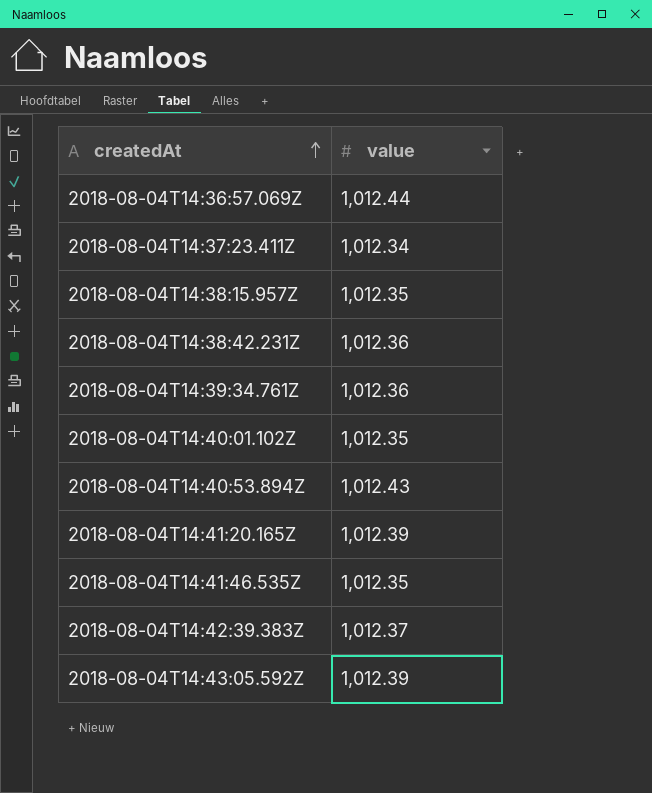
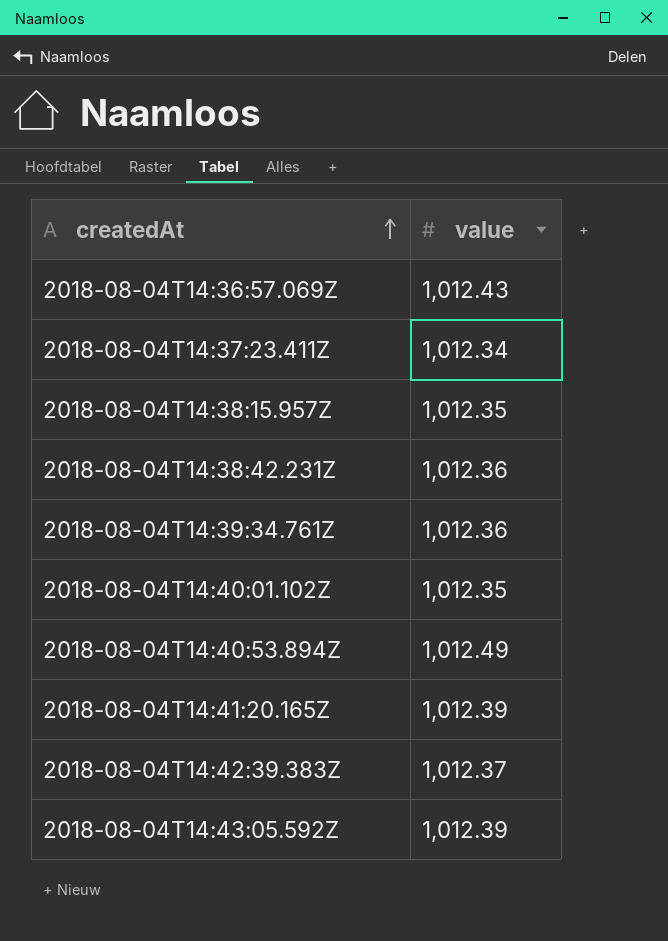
row 2018-08-04T14:41:46.535Z: 1,012.35 -> none
2018-08-04T14:36:57.069Z | value: 1,012.44 -> 1,012.43
2018-08-04T14:40:53.894Z | value: 1,012.43 -> 1,012.49

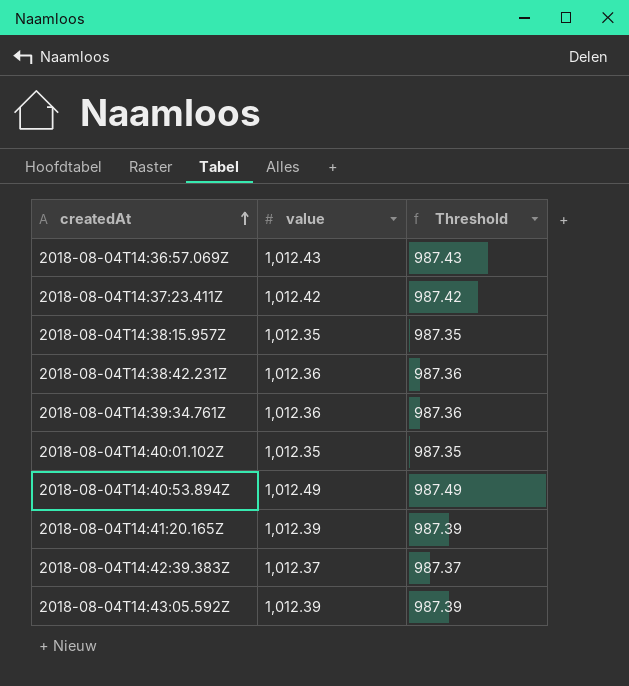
column Threshold | formula: none -> [value] - 25
2018-08-04T14:37:23.411Z | value: 1,012.34 -> 1,012.42

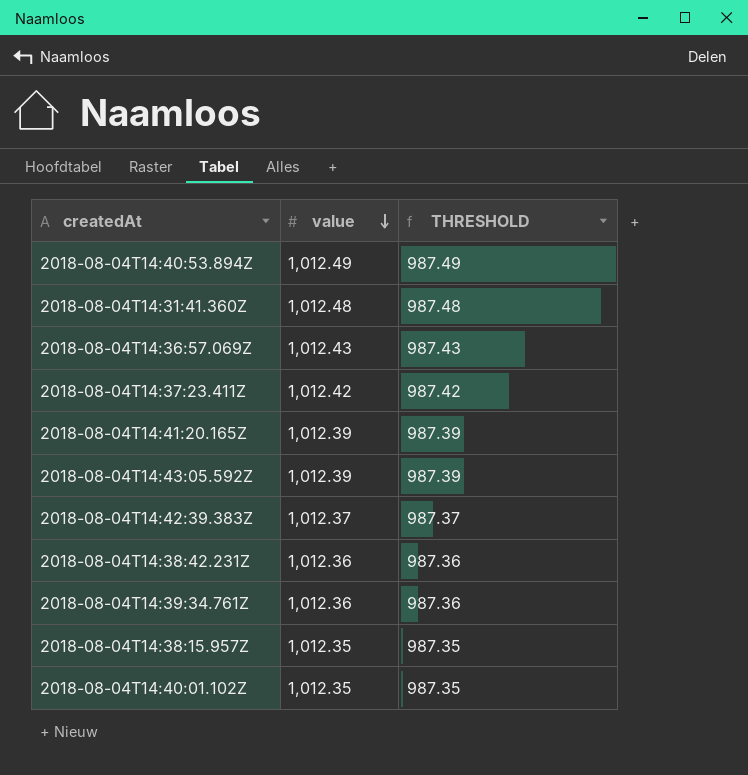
row order: createdAt ascending -> value descending
column name: Threshold -> THRESHOLD
row 2018-08-04T14:31:41.360Z: none -> 1,012.48 | 987.48

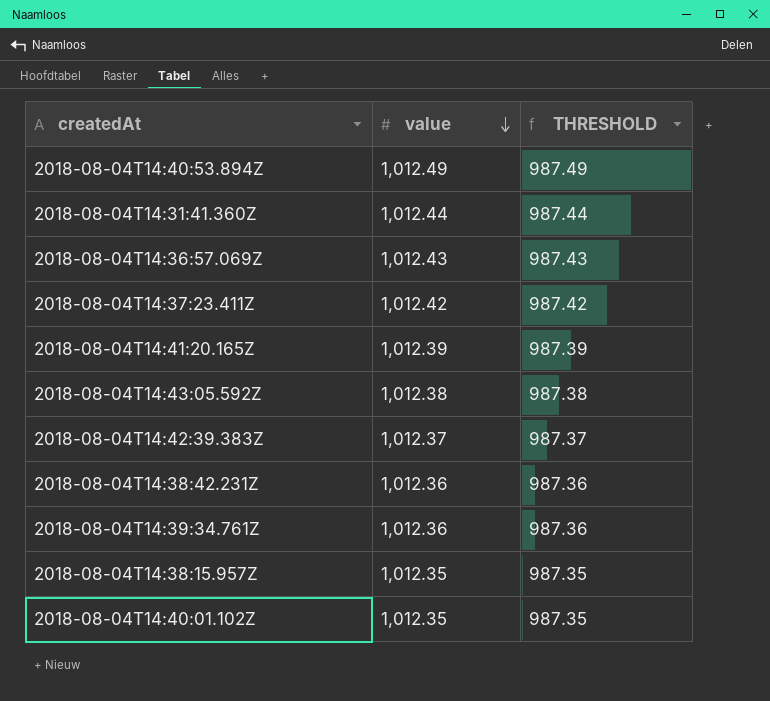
2018-08-04T14:31:41.360Z | value: 1,012.48 -> 1,012.44
2018-08-04T14:31:41.360Z | THRESHOLD: 987.48 -> 987.44
2018-08-04T14:43:05.592Z | value: 1,012.39 -> 1,012.38
2018-08-04T14:43:05.592Z | THRESHOLD: 987.39 -> 987.38

